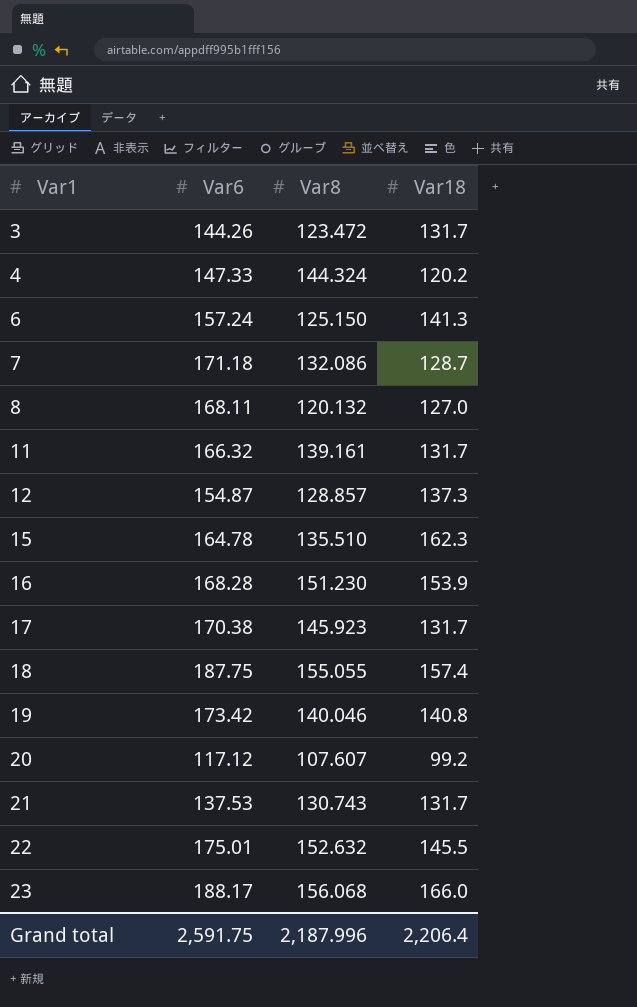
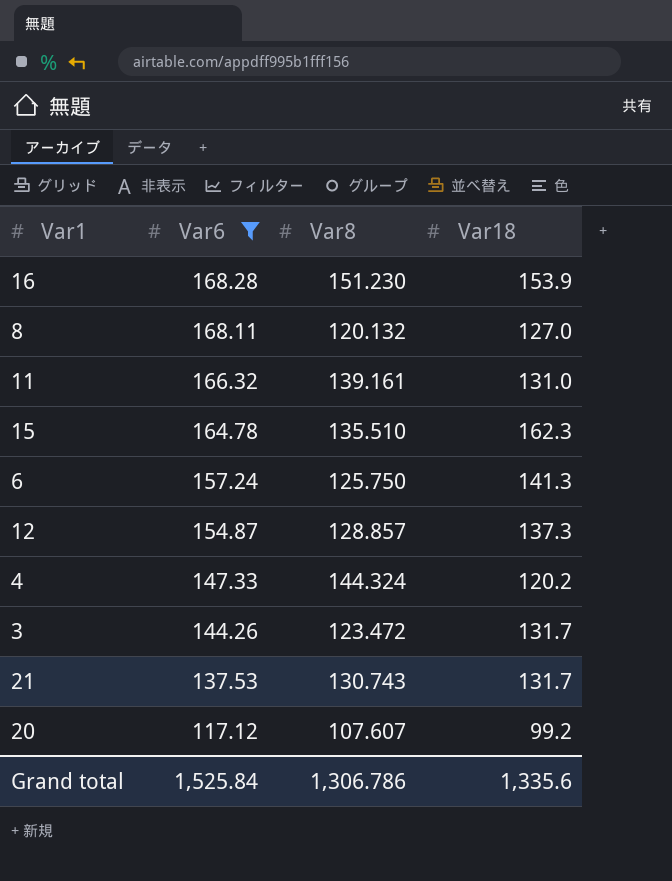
filter: none -> Var6 <= 168.28
row order: Var1 ascending -> Var6 descending
11 | Var18: 131.7 -> 131.0
6 | Var8: 125.150 -> 125.750
Grand total | Var6: 2,591.75 -> 1,525.84
Grand total | Var8: 2,187.996 -> 1,306.786
Grand total | Var18: 2,206.4 -> 1,335.6

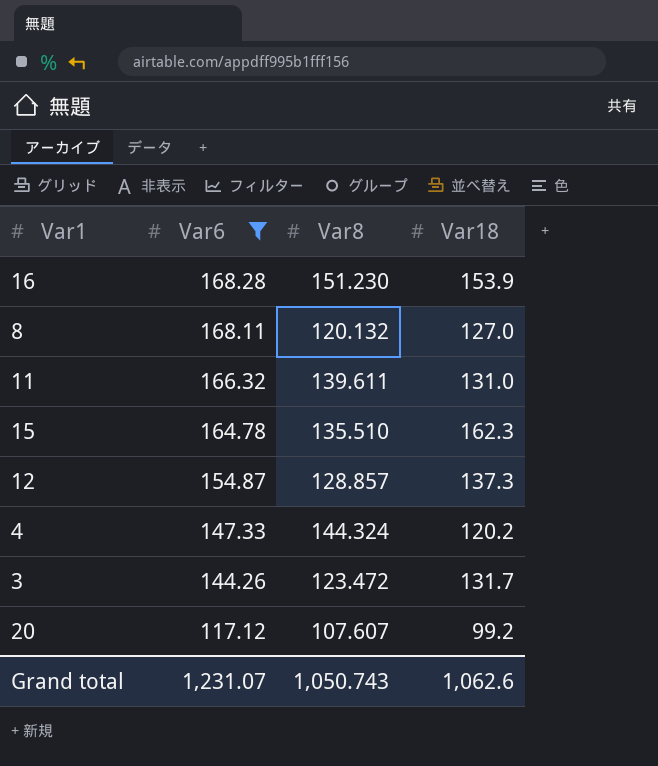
row 6: 157.24 | 125.750 | 141.3 -> none
row 21: 137.53 | 130.743 | 131.7 -> none
11 | Var8: 139.161 -> 139.611
Grand total | Var6: 1,525.84 -> 1,231.07
Grand total | Var8: 1,306.786 -> 1,050.743
Grand total | Var18: 1,335.6 -> 1,062.6

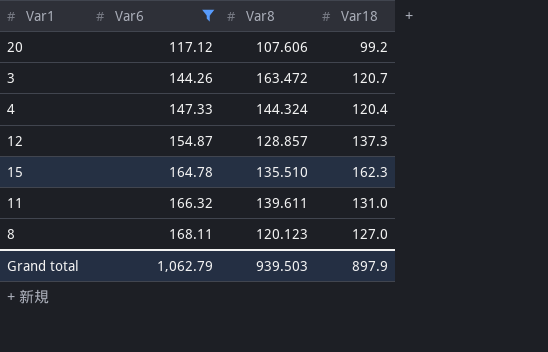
row order: Var6 descending -> Var6 ascending
row 16: 168.28 | 151.230 | 153.9 -> none
20 | Var8: 107.607 -> 107.606
3 | Var8: 123.472 -> 163.472
3 | Var18: 131.7 -> 120.7
4 | Var18: 120.2 -> 120.4
8 | Var8: 120.132 -> 120.123
Grand total | Var6: 1,231.07 -> 1,062.79
Grand total | Var8: 1,050.743 -> 939.503
Grand total | Var18: 1,062.6 -> 897.9

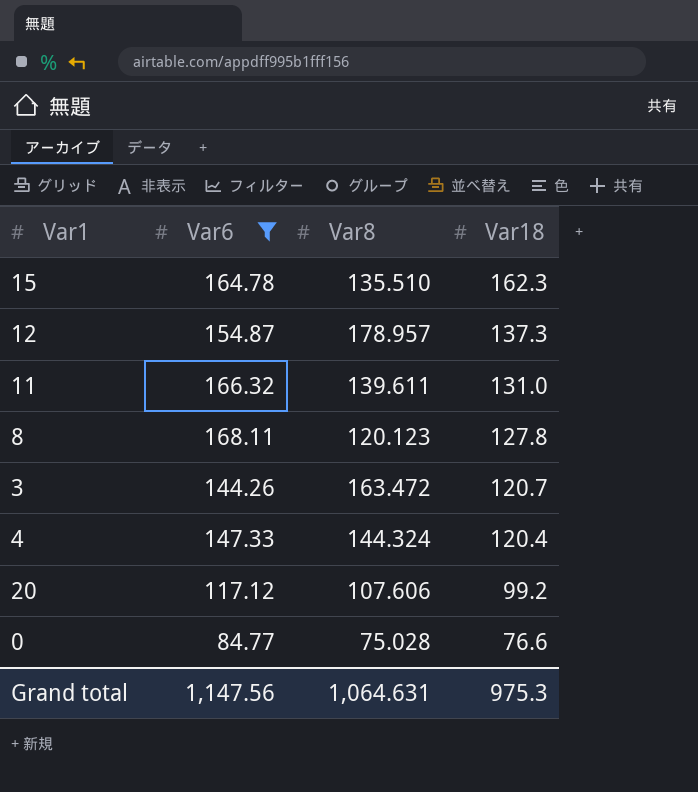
row order: Var6 ascending -> Var18 descending
12 | Var8: 128.857 -> 178.957
8 | Var18: 127.0 -> 127.8
row 0: none -> 84.77 | 75.028 | 76.6
Grand total | Var6: 1,062.79 -> 1,147.56
Grand total | Var8: 939.503 -> 1,064.631
Grand total | Var18: 897.9 -> 975.3

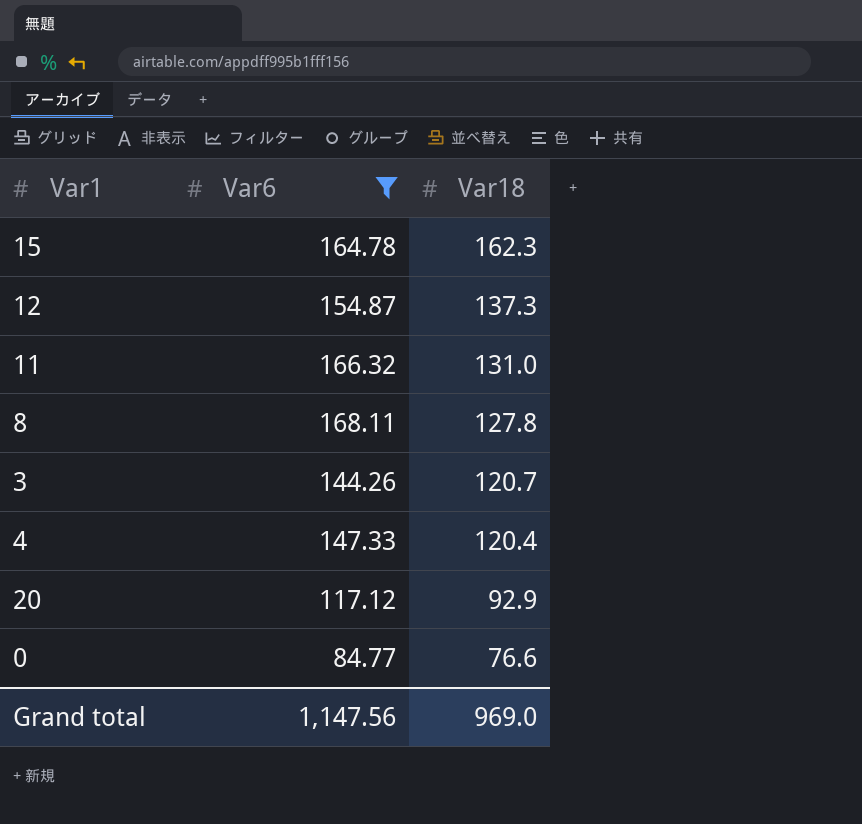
column Var8 | position: 3 -> none
20 | Var18: 99.2 -> 92.9
Grand total | Var18: 975.3 -> 969.0

